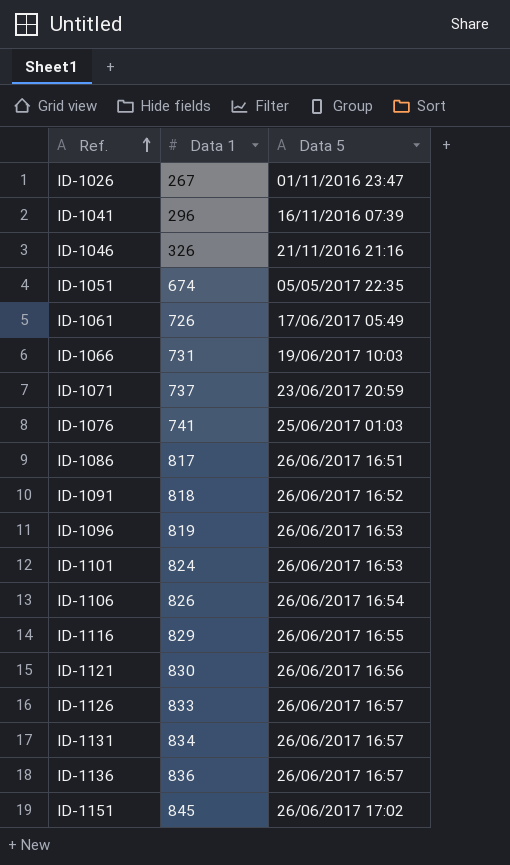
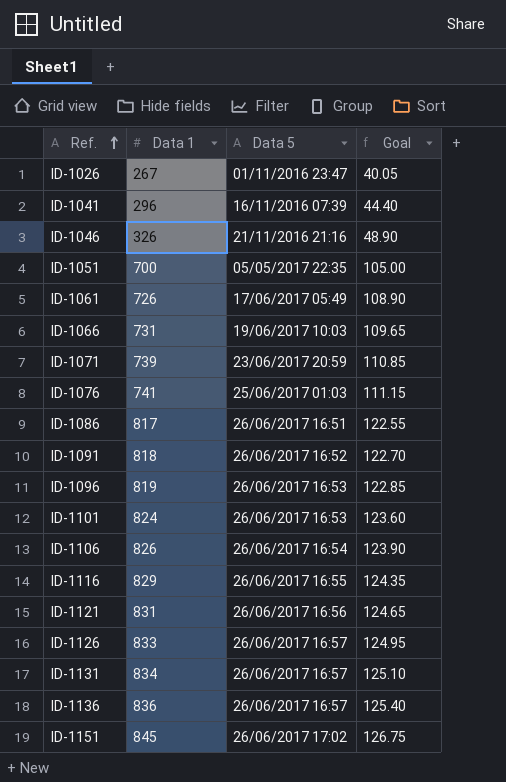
column Goal | formula: none -> [Data 1] * 0.15
ID-1051 | Data 1: 674 -> 700
ID-1071 | Data 1: 737 -> 739
ID-1121 | Data 1: 830 -> 831

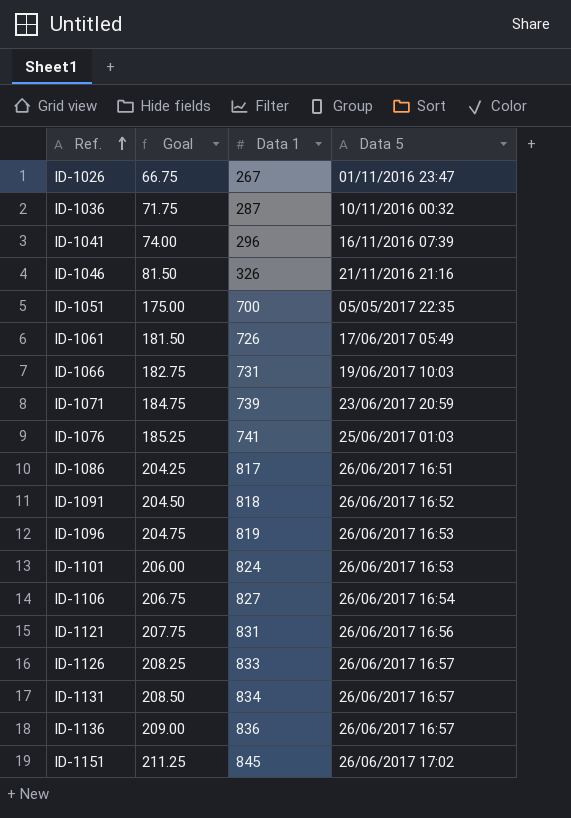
column Goal | formula: [Data 1] * 0.15 -> [Data 1] * 0.25
column Goal | position: 4 -> 2
row ID-1116: 829 | 26/06/2017 16:55 | 124.35 -> none
row ID-1036: none -> 71.75 | 287 | 10/11/2016 00:32
ID-1106 | Data 1: 826 -> 827

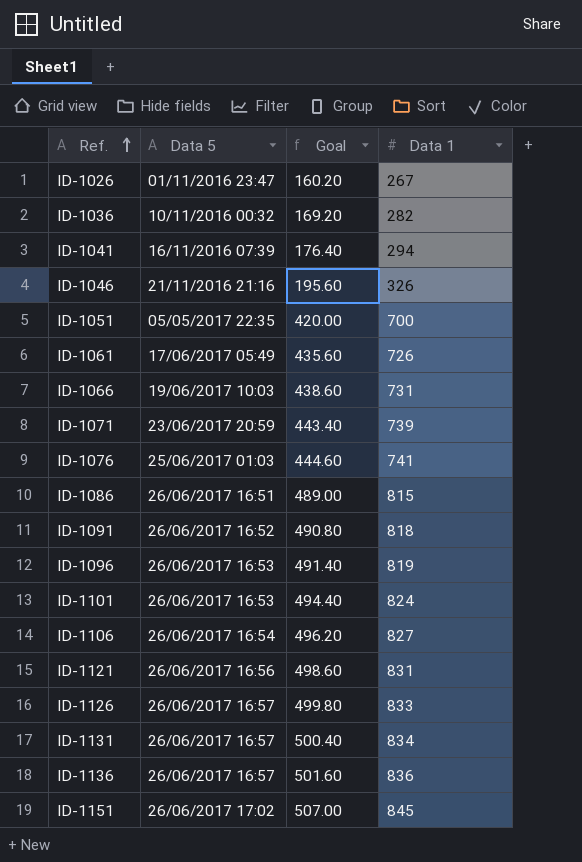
column Data 5 | position: 4 -> 2
column Goal | formula: [Data 1] * 0.25 -> [Data 1] * 0.6
ID-1036 | Data 1: 287 -> 282
ID-1041 | Data 1: 296 -> 294
ID-1086 | Data 1: 817 -> 815

